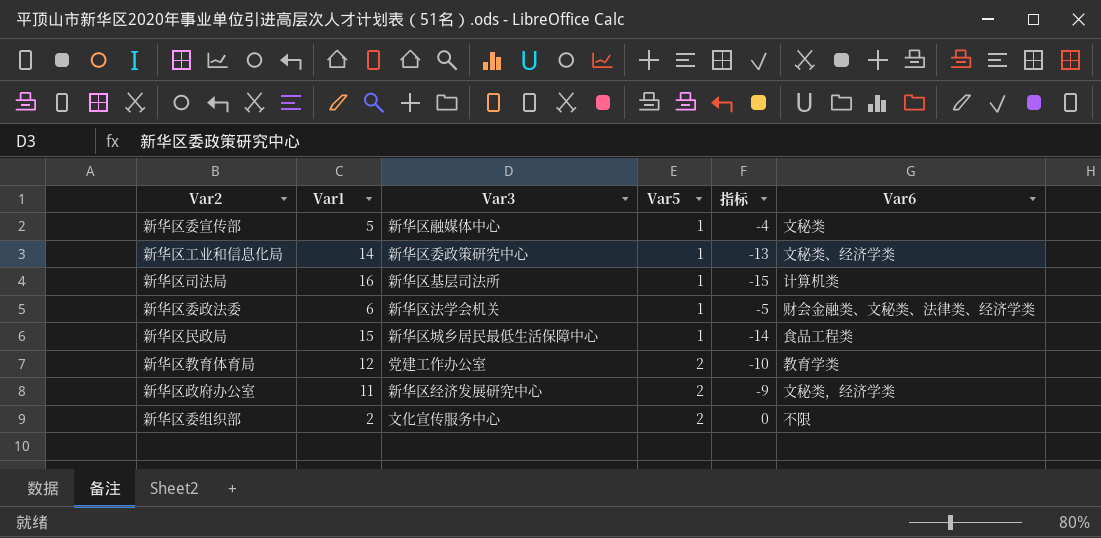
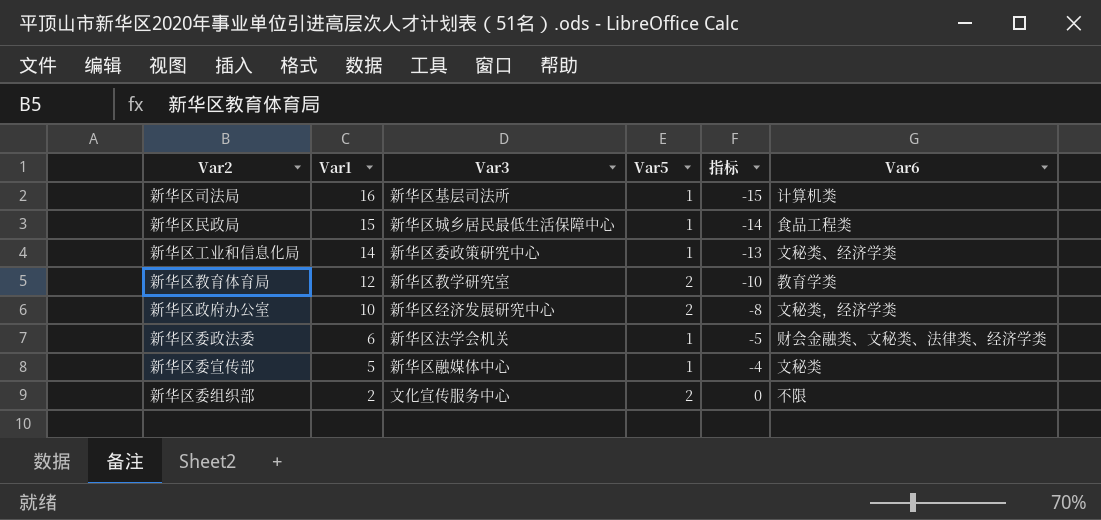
row order: Var5 ascending -> Var1 descending
新华区教育体育局 | Var3: 党建工作办公室 -> 新华区教学研究室
新华区政府办公室 | Var1: 11 -> 10
新华区政府办公室 | 指标: -9 -> -8

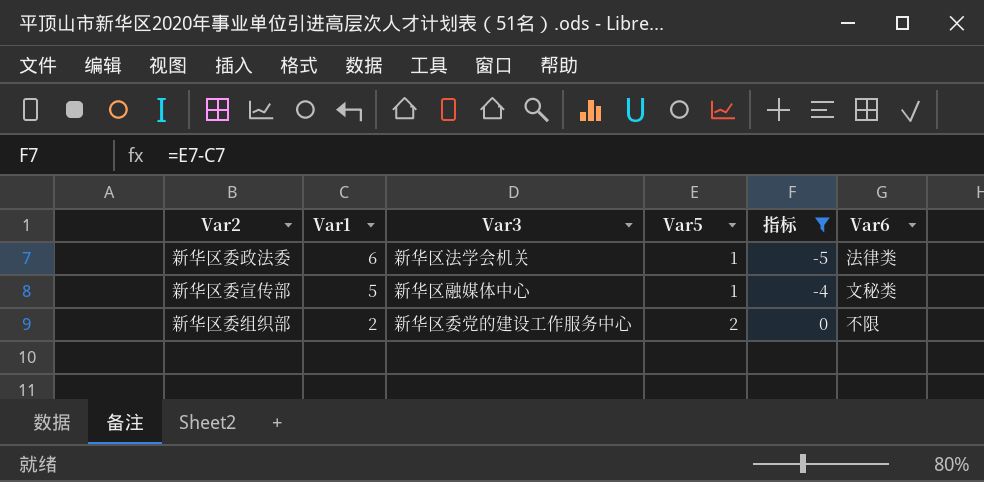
filter: none -> 指标 >= -5
新华区委政法委 | Var6: 财会金融类、文秘类、法律类、经济学类 -> 法律类
新华区委组织部 | Var3: 文化宣传服务中心 -> 新华区委党的建设工作服务中心

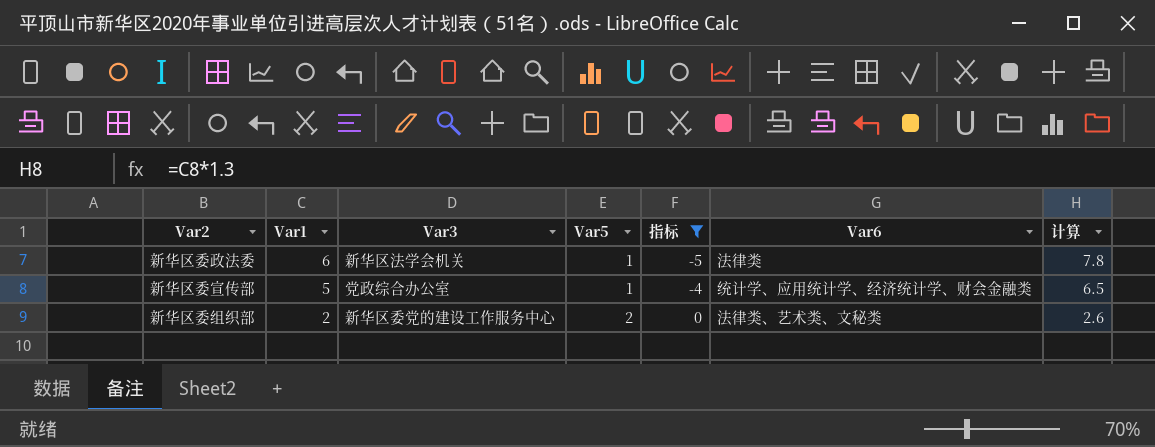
column 计算 | formula: none -> [Var1] * 1.3
新华区委宣传部 | Var3: 新华区融媒体中心 -> 党政综合办公室
新华区委宣传部 | Var6: 文秘类 -> 统计学、应用统计学、经济统计学、财会金融类
新华区委组织部 | Var6: 不限 -> 法律类、艺术类、文秘类

